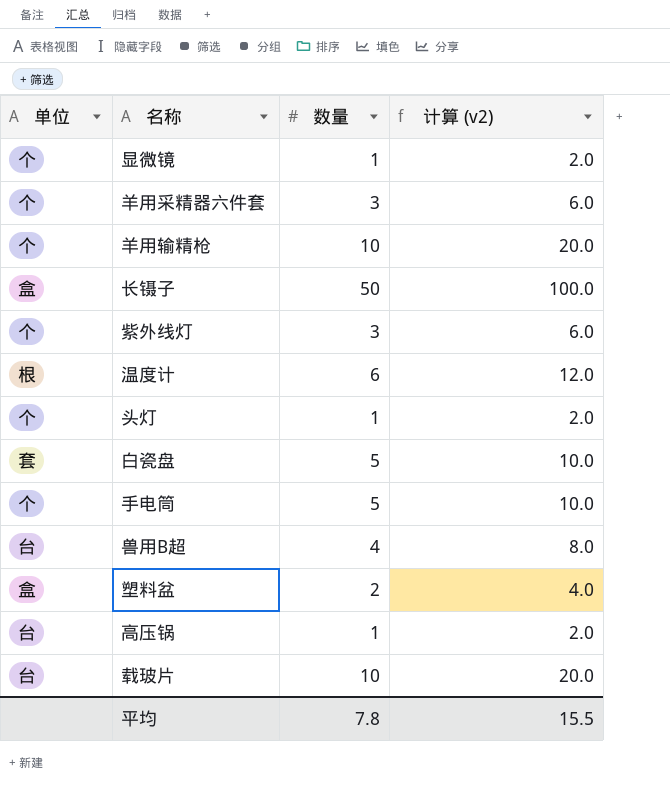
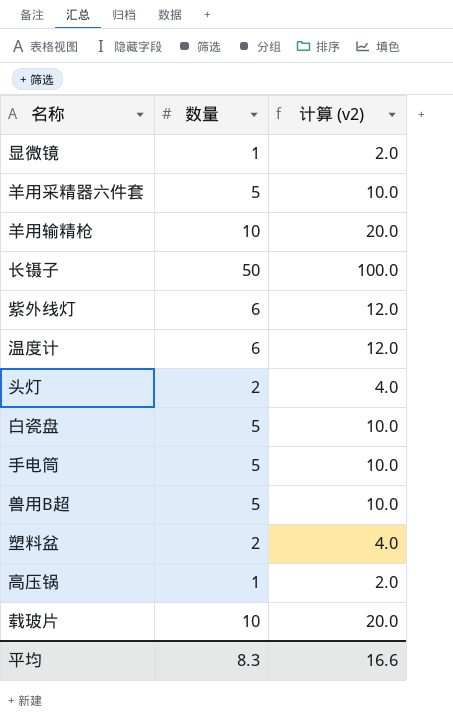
column 单位 | position: 1 -> none
羊用采精器六件套 | 数量: 3 -> 5
羊用采精器六件套 | 计算 (v2): 6.0 -> 10.0
紫外线灯 | 数量: 3 -> 6
紫外线灯 | 计算 (v2): 6.0 -> 12.0
头灯 | 数量: 1 -> 2
头灯 | 计算 (v2): 2.0 -> 4.0
兽用B超 | 数量: 4 -> 5
兽用B超 | 计算 (v2): 8.0 -> 10.0
平均 | 数量: 7.8 -> 8.3
平均 | 计算 (v2): 15.5 -> 16.6

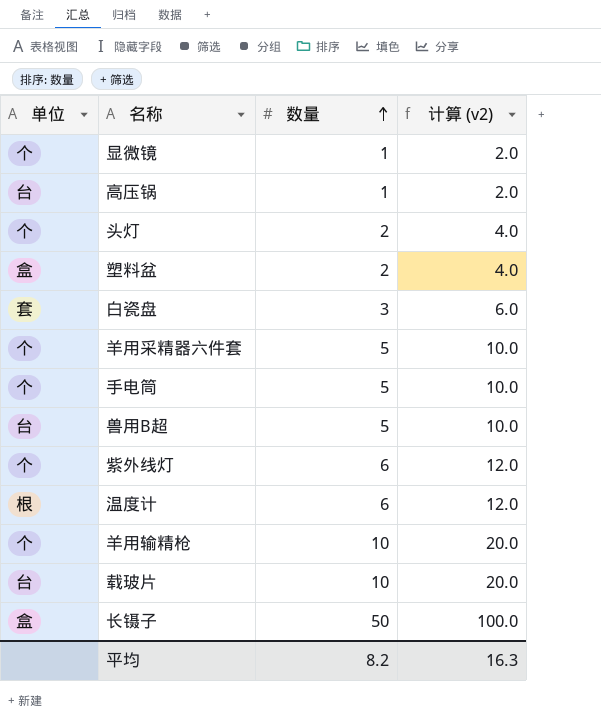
row order: none -> 数量 ascending
column 单位 | position: none -> 1
白瓷盘 | 数量: 5 -> 3
白瓷盘 | 计算 (v2): 10.0 -> 6.0
平均 | 数量: 8.3 -> 8.2
平均 | 计算 (v2): 16.6 -> 16.3

